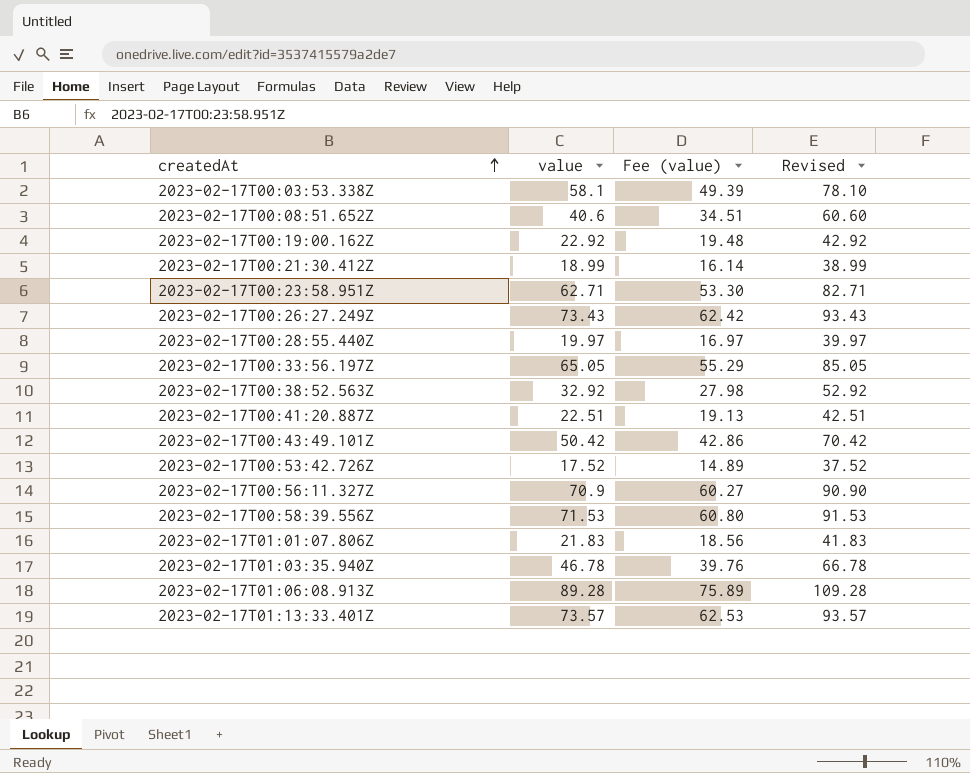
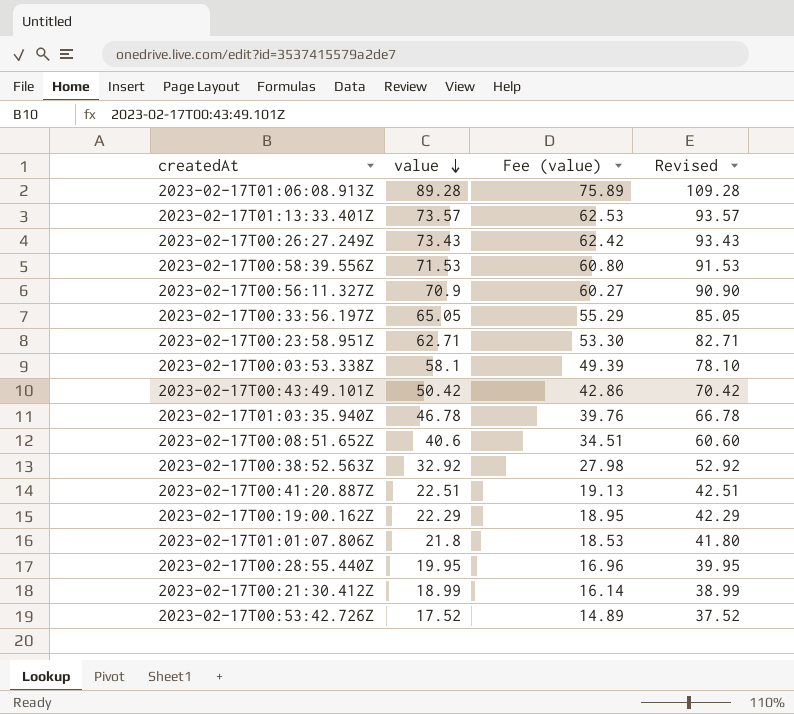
row order: createdAt ascending -> value descending
2023-02-17T00:19:00.162Z | value: 22.92 -> 22.29
2023-02-17T00:19:00.162Z | Fee (value): 19.48 -> 18.95
2023-02-17T00:19:00.162Z | Revised: 42.92 -> 42.29
2023-02-17T01:01:07.806Z | value: 21.83 -> 21.8
2023-02-17T01:01:07.806Z | Fee (value): 18.56 -> 18.53
2023-02-17T01:01:07.806Z | Revised: 41.83 -> 41.80
2023-02-17T00:28:55.440Z | value: 19.97 -> 19.95
2023-02-17T00:28:55.440Z | Fee (value): 16.97 -> 16.96
2023-02-17T00:28:55.440Z | Revised: 39.97 -> 39.95

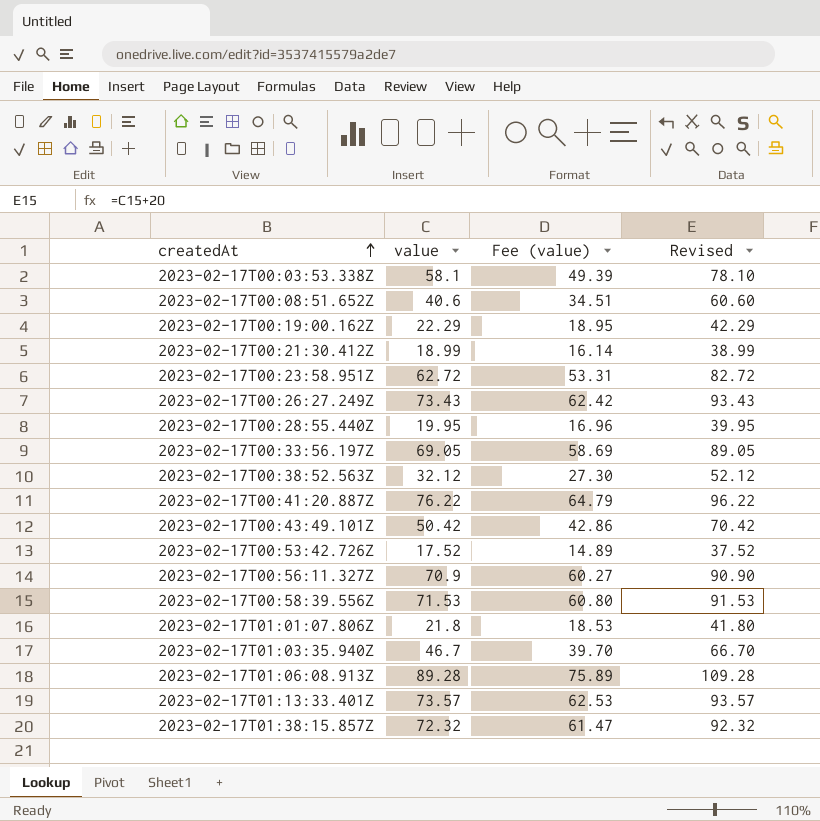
row order: value descending -> createdAt ascending
2023-02-17T00:23:58.951Z | value: 62.71 -> 62.72
2023-02-17T00:23:58.951Z | Fee (value): 53.30 -> 53.31
2023-02-17T00:23:58.951Z | Revised: 82.71 -> 82.72
2023-02-17T00:33:56.197Z | value: 65.05 -> 69.05
2023-02-17T00:33:56.197Z | Fee (value): 55.29 -> 58.69
2023-02-17T00:33:56.197Z | Revised: 85.05 -> 89.05
2023-02-17T00:38:52.563Z | value: 32.92 -> 32.12
2023-02-17T00:38:52.563Z | Fee (value): 27.98 -> 27.30
2023-02-17T00:38:52.563Z | Revised: 52.92 -> 52.12
2023-02-17T00:41:20.887Z | value: 22.51 -> 76.22
2023-02-17T00:41:20.887Z | Fee (value): 19.13 -> 64.79
2023-02-17T00:41:20.887Z | Revised: 42.51 -> 96.22
2023-02-17T01:03:35.940Z | value: 46.78 -> 46.7
2023-02-17T01:03:35.940Z | Fee (value): 39.76 -> 39.70
2023-02-17T01:03:35.940Z | Revised: 66.78 -> 66.70
row 2023-02-17T01:38:15.857Z: none -> 72.32 | 61.47 | 92.32

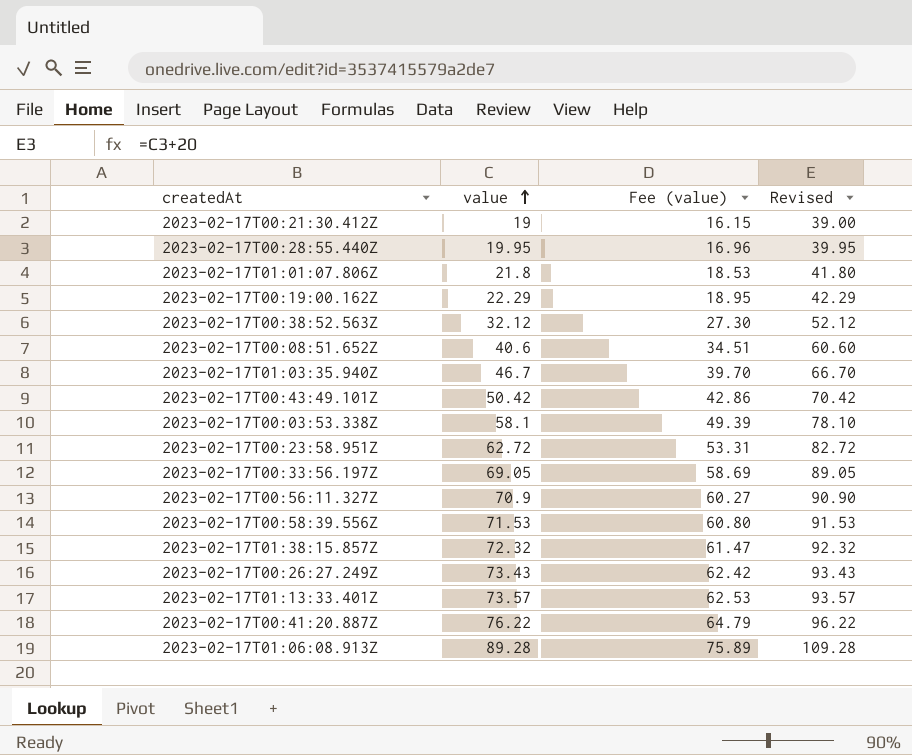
row order: createdAt ascending -> value ascending
row 2023-02-17T00:53:42.726Z: 17.52 | 14.89 | 37.52 -> none
2023-02-17T00:21:30.412Z | value: 18.99 -> 19
2023-02-17T00:21:30.412Z | Fee (value): 16.14 -> 16.15
2023-02-17T00:21:30.412Z | Revised: 38.99 -> 39.00

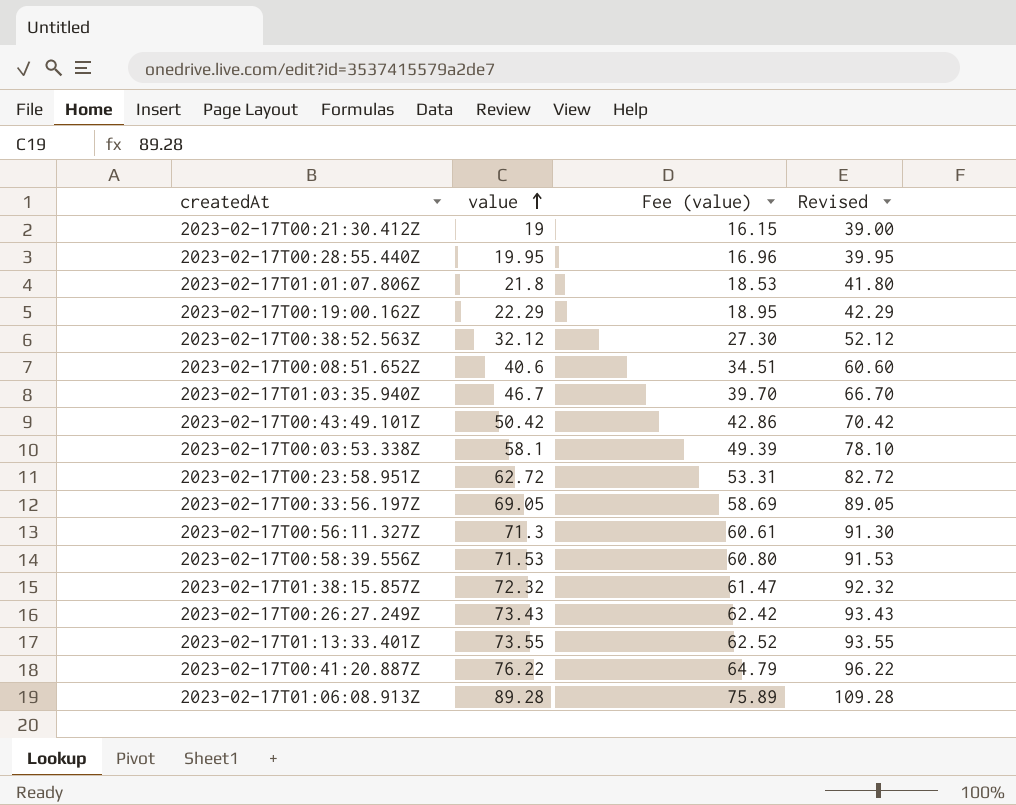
2023-02-17T00:56:11.327Z | value: 70.9 -> 71.3
2023-02-17T00:56:11.327Z | Fee (value): 60.27 -> 60.61
2023-02-17T00:56:11.327Z | Revised: 90.90 -> 91.30
2023-02-17T01:13:33.401Z | value: 73.57 -> 73.55
2023-02-17T01:13:33.401Z | Fee (value): 62.53 -> 62.52
2023-02-17T01:13:33.401Z | Revised: 93.57 -> 93.55

